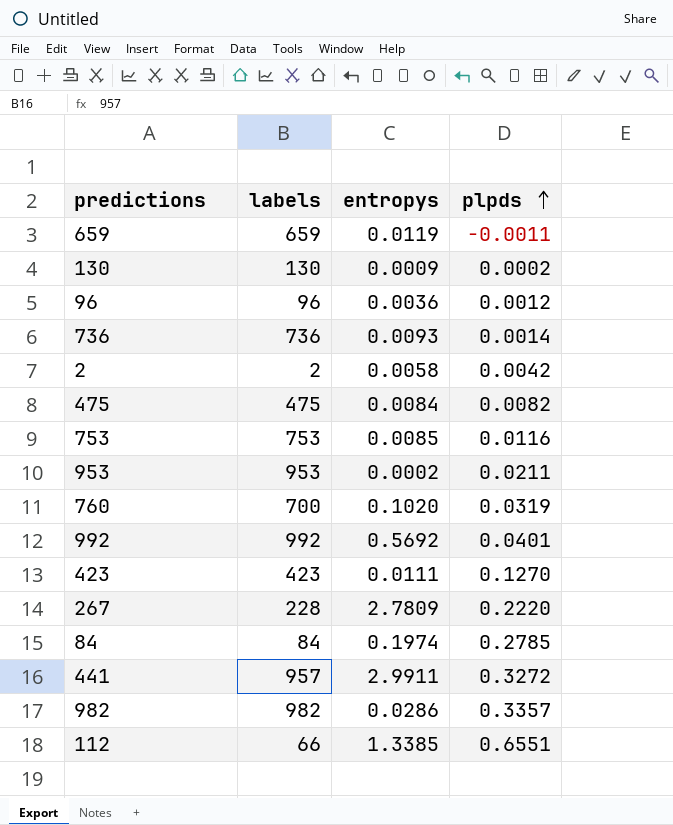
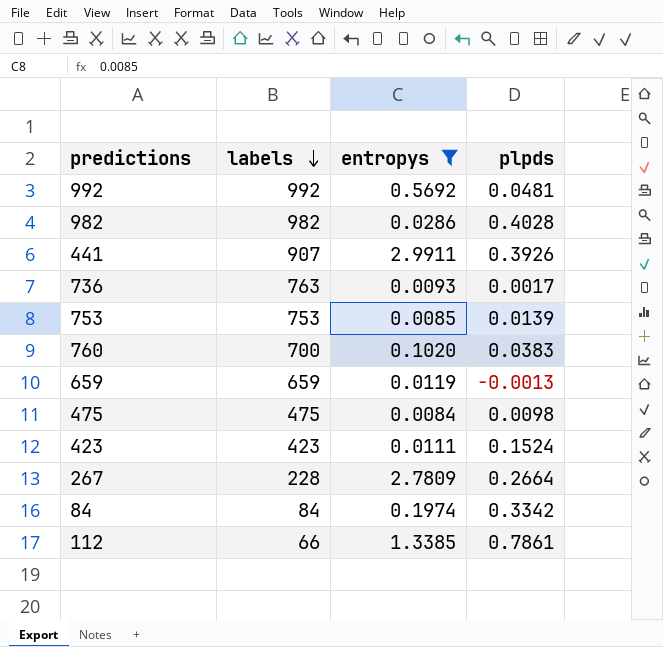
filter: none -> entropys >= 0.0084
row order: plpds ascending -> labels descending
992 | plpds: 0.0401 -> 0.0481
982 | plpds: 0.3357 -> 0.4028
441 | labels: 957 -> 907
441 | plpds: 0.3272 -> 0.3926
736 | labels: 736 -> 763
736 | plpds: 0.0014 -> 0.0017
753 | plpds: 0.0116 -> 0.0139
760 | plpds: 0.0319 -> 0.0383
659 | plpds: -0.0011 -> -0.0013
475 | plpds: 0.0082 -> 0.0098
423 | plpds: 0.1270 -> 0.1524
267 | plpds: 0.2220 -> 0.2664
84 | plpds: 0.2785 -> 0.3342
112 | plpds: 0.6551 -> 0.7861

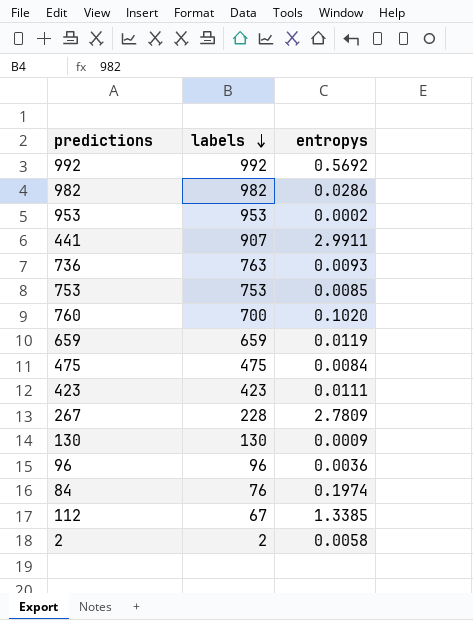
filter: entropys >= 0.0084 -> none
column plpds | position: 4 -> none
84 | labels: 84 -> 76
112 | labels: 66 -> 67

